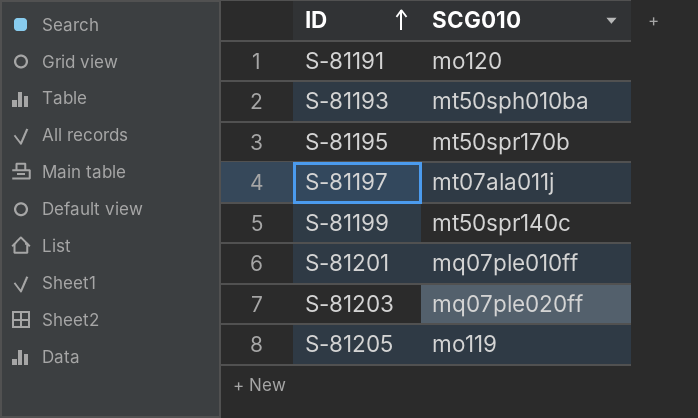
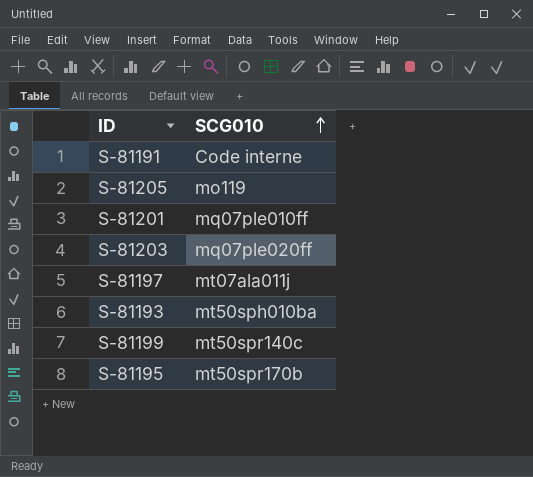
row order: ID ascending -> SCG010 ascending
S-81191 | SCG010: mo120 -> Code interne

